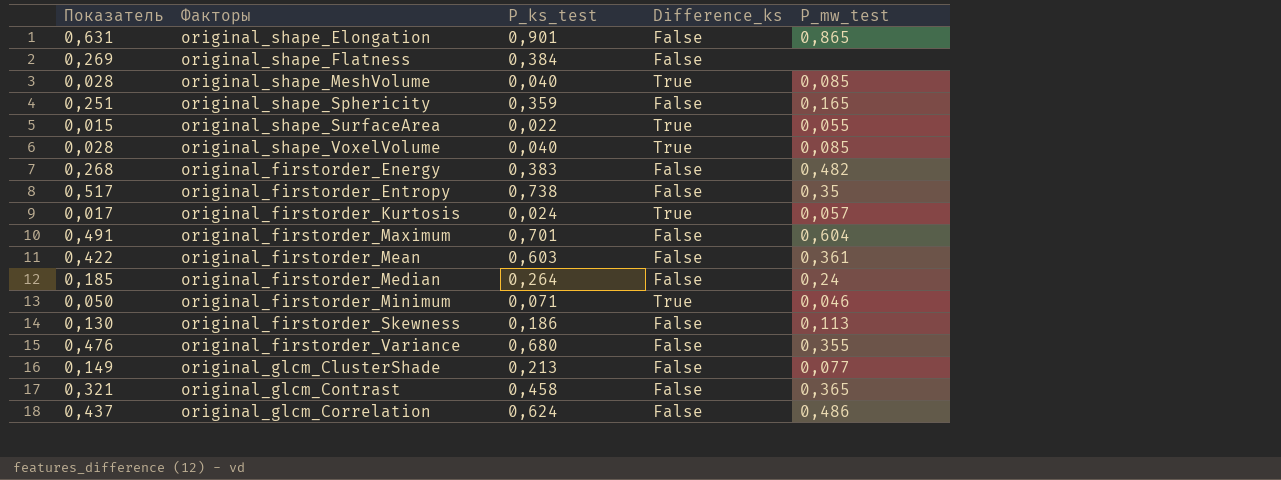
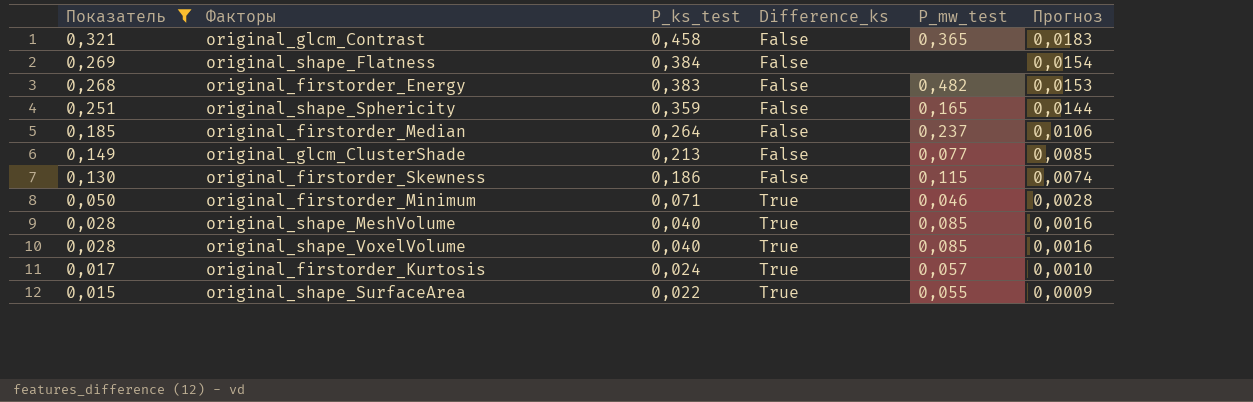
filter: none -> Показатель <= 0,321
row order: none -> Показатель descending
column Прогноз | formula: none -> [P_ks_test] * 0,04
original_firstorder_Median | P_mw_test: 0,24 -> 0,237
original_firstorder_Skewness | P_mw_test: 0,113 -> 0,115

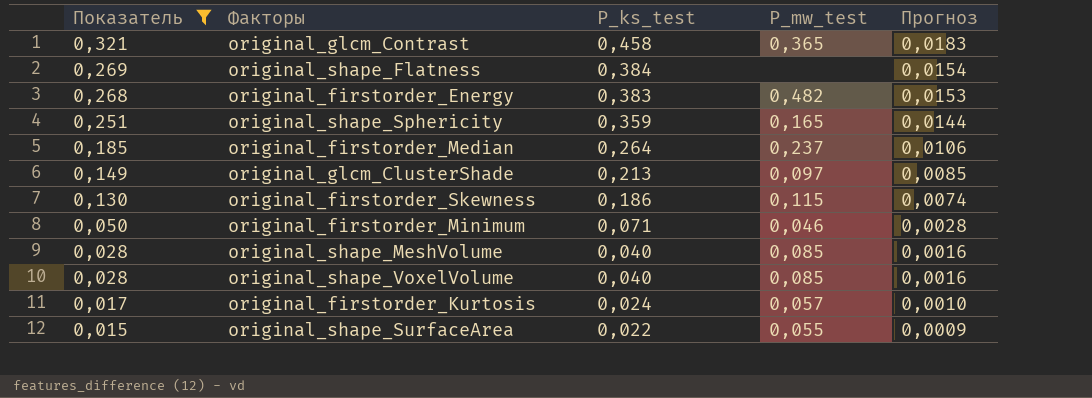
column Difference_ks | position: 4 -> none
original_glcm_ClusterShade | P_mw_test: 0,077 -> 0,097

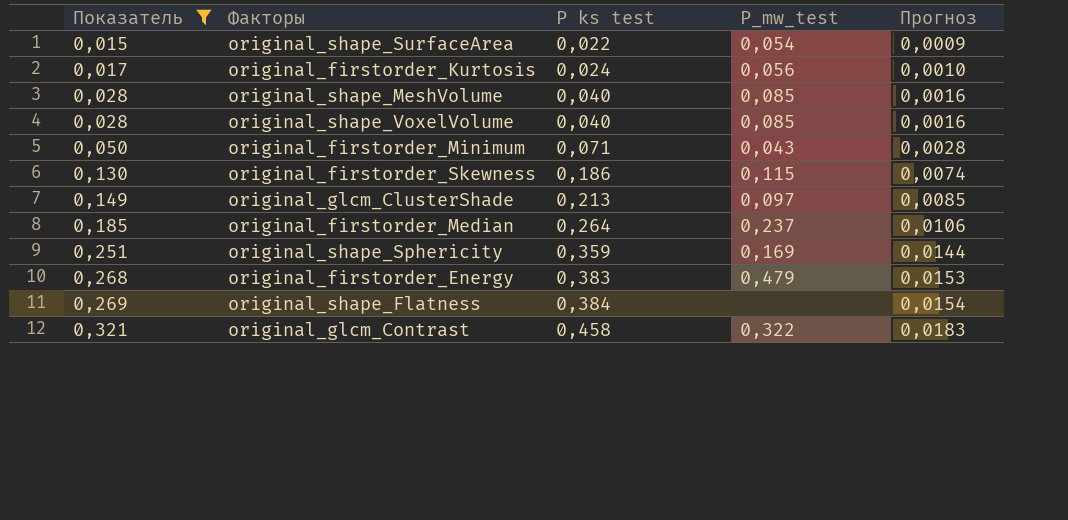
row order: Показатель descending -> Показатель ascending
column name: P_ks_test -> P ks test
original_shape_SurfaceArea | P_mw_test: 0,055 -> 0,054
original_firstorder_Kurtosis | P_mw_test: 0,057 -> 0,056
original_firstorder_Minimum | P_mw_test: 0,046 -> 0,043
original_shape_Sphericity | P_mw_test: 0,165 -> 0,169
original_firstorder_Energy | P_mw_test: 0,482 -> 0,479
original_glcm_Contrast | P_mw_test: 0,365 -> 0,322

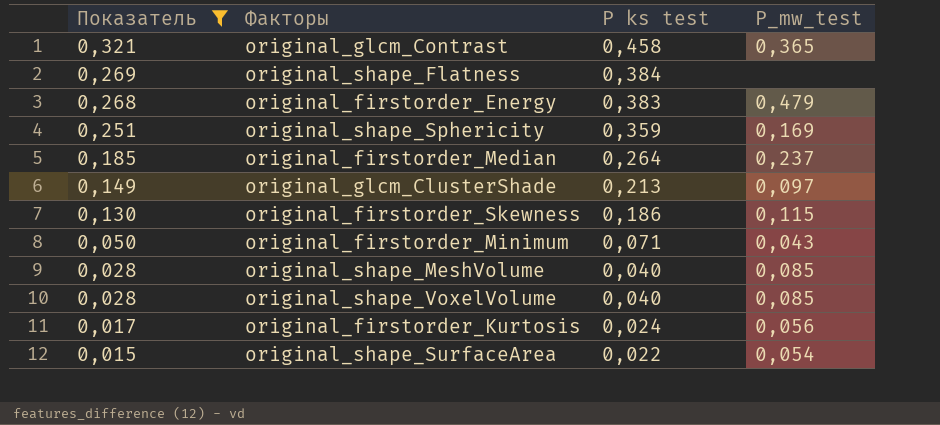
row order: Показатель ascending -> Показатель descending
column Прогноз | formula: [P ks test] * 0,04 -> none
original_glcm_Contrast | P_mw_test: 0,322 -> 0,365

